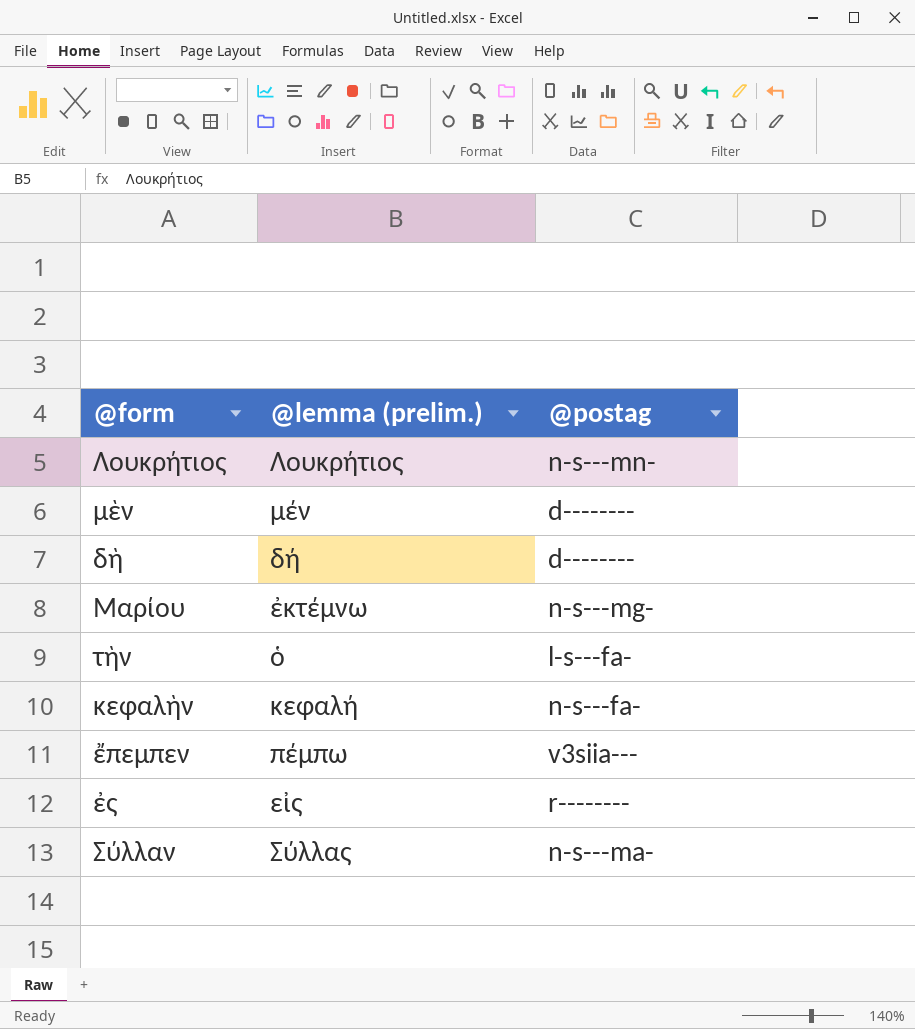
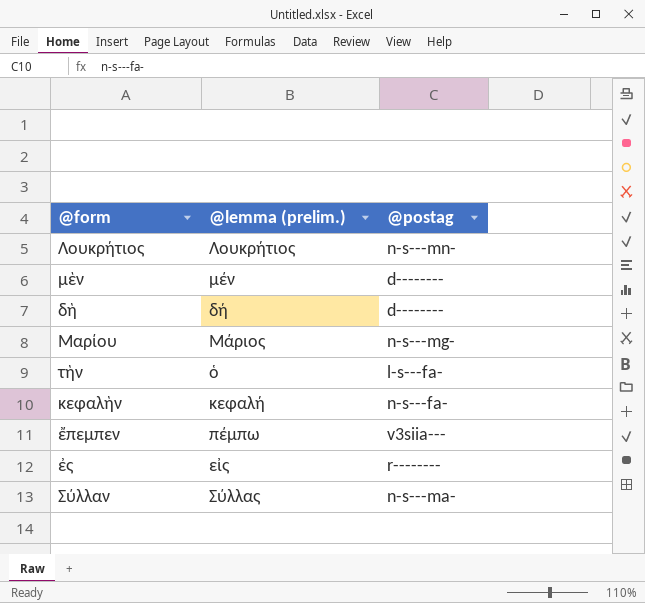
Μαρίου | @lemma (prelim.): ἐκτέμνω -> Μάριος

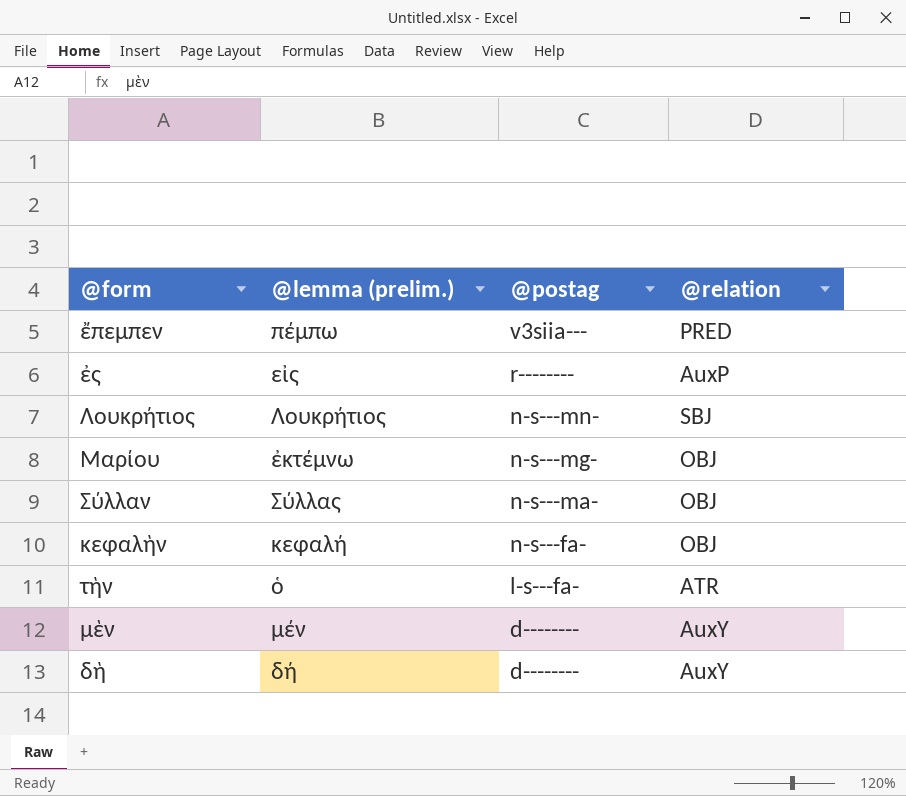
row order: none -> @postag descending
column @relation | position: none -> 4
Μαρίου | @lemma (prelim.): Μάριος -> ἐκτέμνω

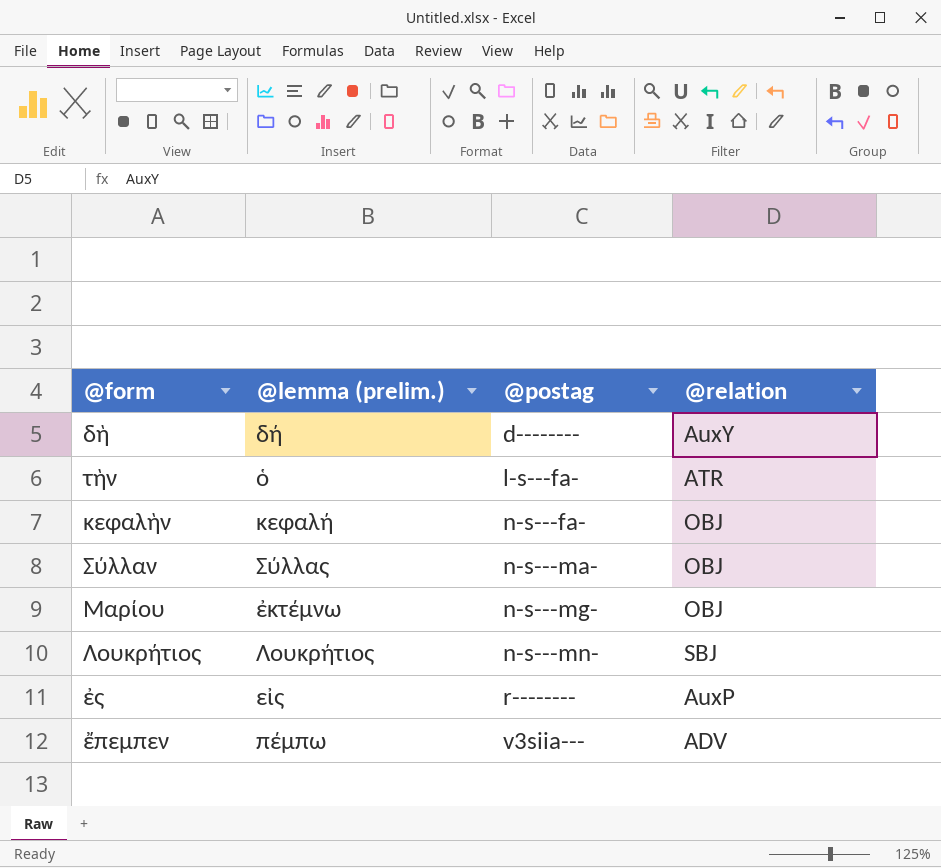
row order: @postag descending -> @postag ascending
row μὲν: μέν | d-------- | AuxY -> none
ἔπεμπεν | @relation: PRED -> ADV

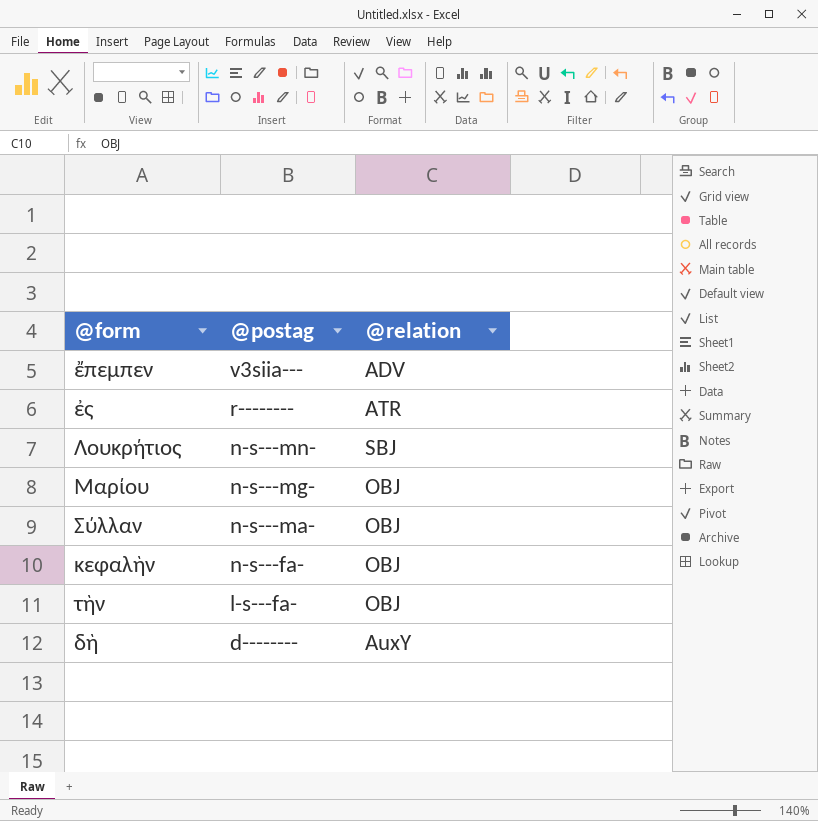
row order: @postag ascending -> @postag descending
column @lemma (prelim.) | position: 2 -> none
ἐς | @relation: AuxP -> ATR
τὴν | @relation: ATR -> OBJ

